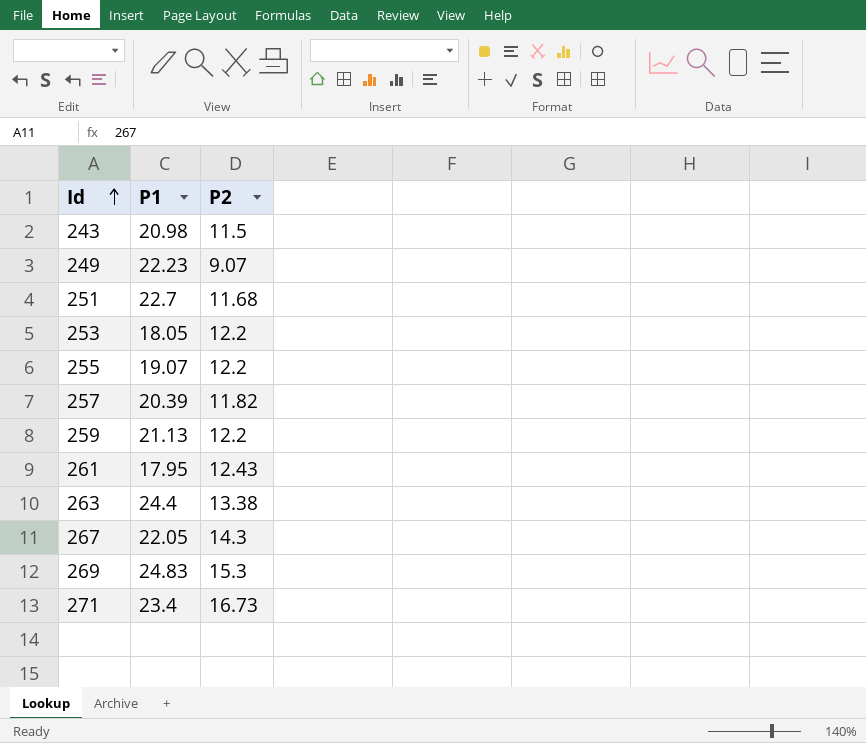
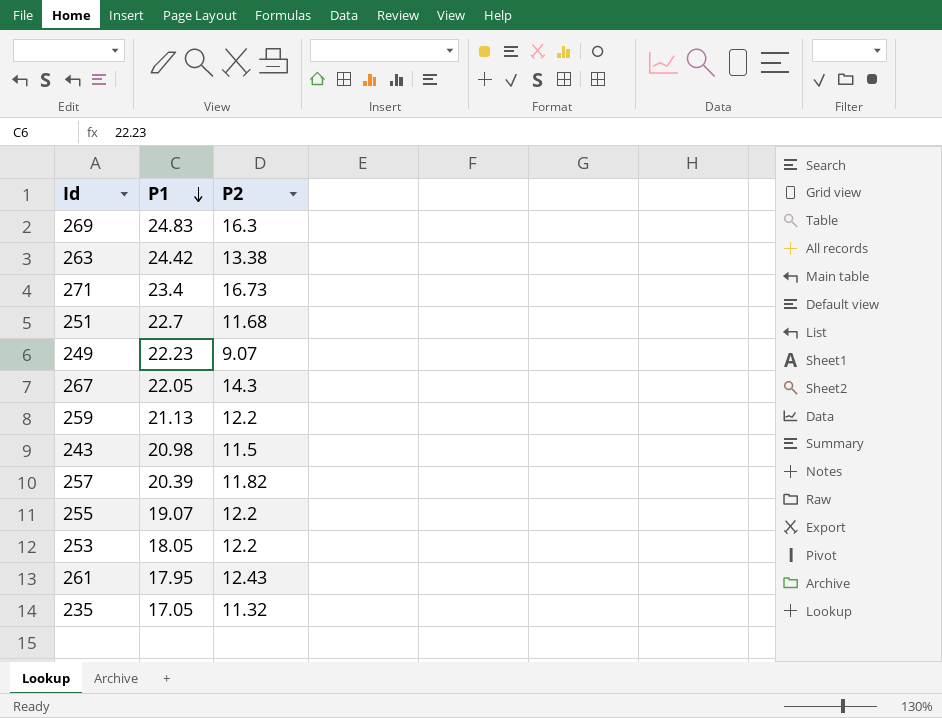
row order: Id ascending -> P1 descending
269 | P2: 15.3 -> 16.3
263 | P1: 24.4 -> 24.42
row 235: none -> 17.05 | 11.32

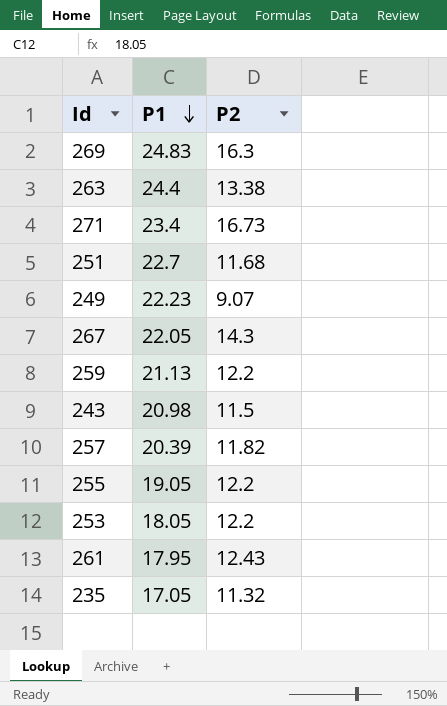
263 | P1: 24.42 -> 24.4
255 | P1: 19.07 -> 19.05

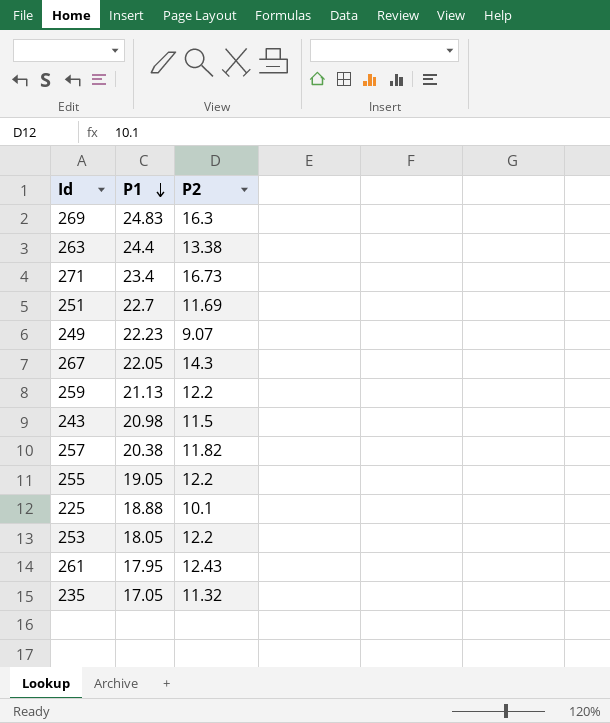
251 | P2: 11.68 -> 11.69
257 | P1: 20.39 -> 20.38
row 225: none -> 18.88 | 10.1

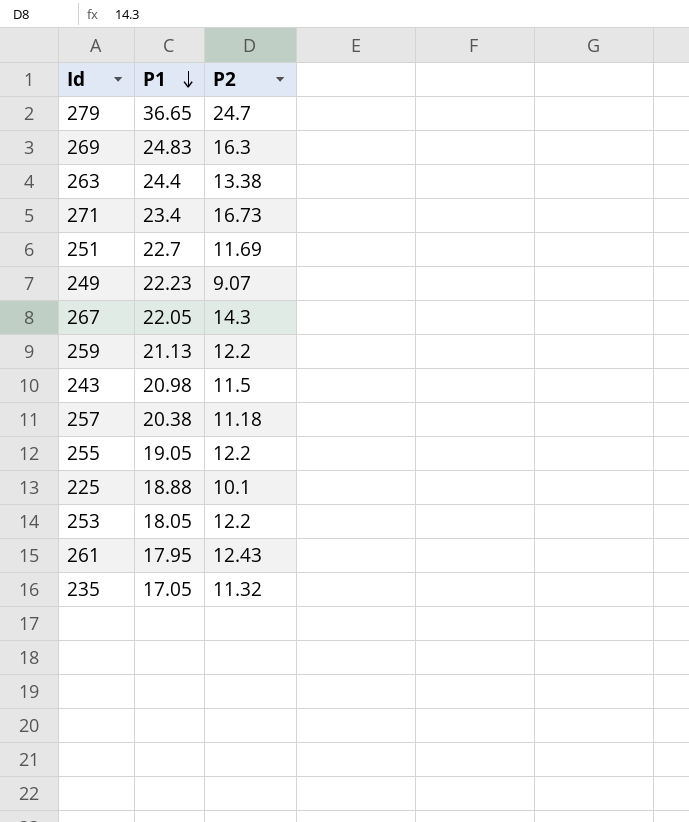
row 279: none -> 36.65 | 24.7
257 | P2: 11.82 -> 11.18

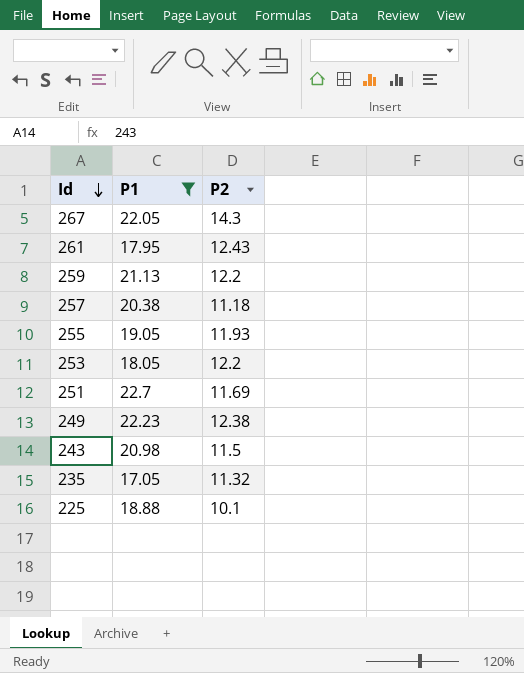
filter: none -> P1 <= 22.7
row order: P1 descending -> Id descending
255 | P2: 12.2 -> 11.93
249 | P2: 9.07 -> 12.38

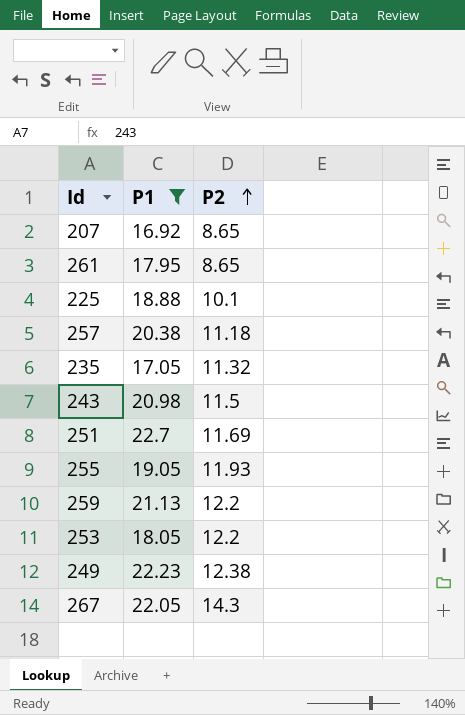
row order: Id descending -> P2 ascending
row 207: none -> 16.92 | 8.65
261 | P2: 12.43 -> 8.65

